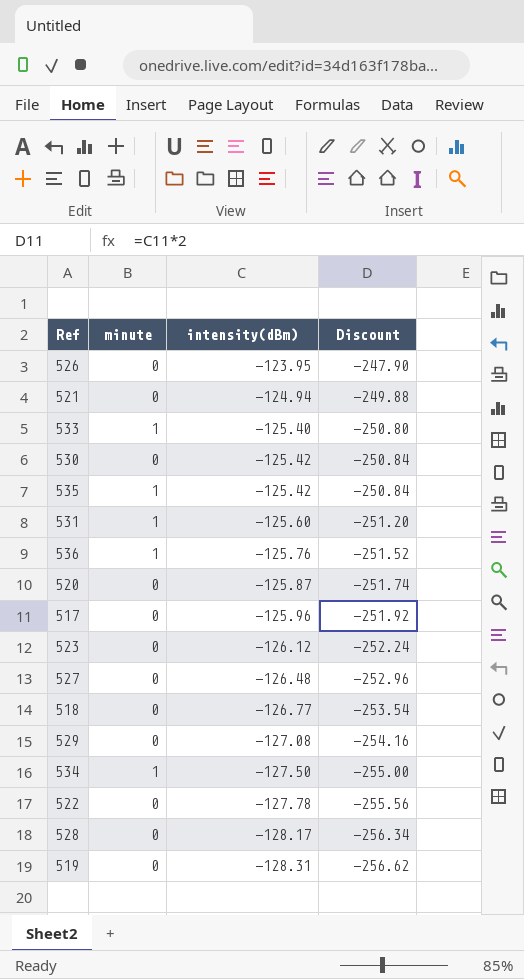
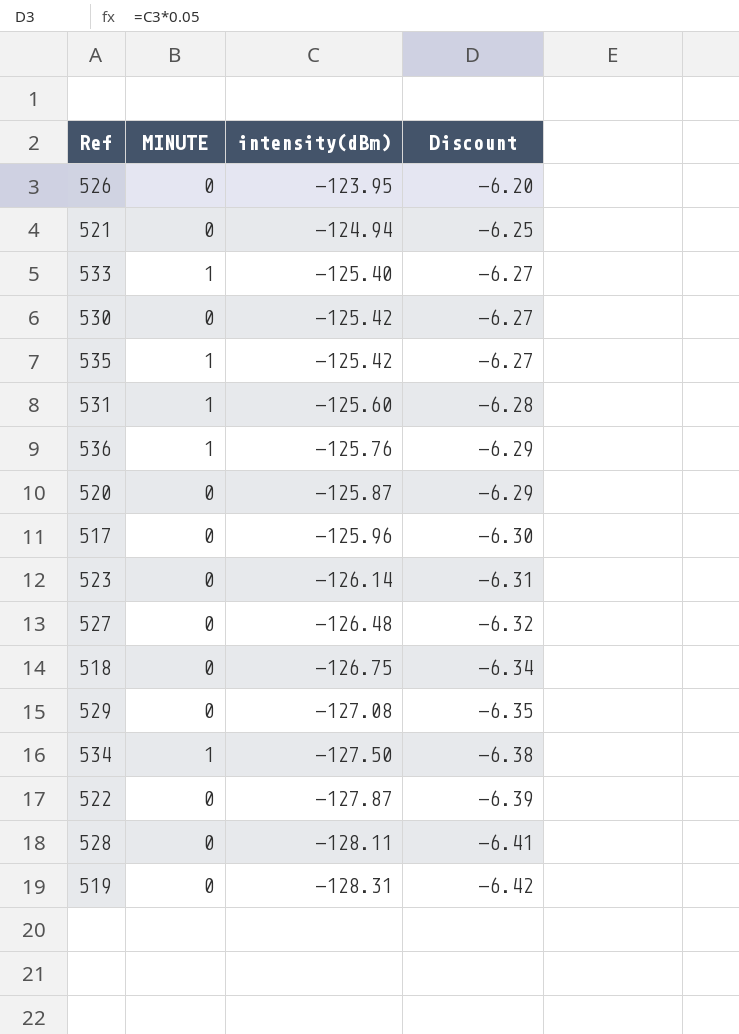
column name: minute -> MINUTE
column Discount | formula: [intensity(dBm)] * 2 -> [intensity(dBm)] * 0.05
523 | intensity(dBm): -126.12 -> -126.14
518 | intensity(dBm): -126.77 -> -126.75
522 | intensity(dBm): -127.78 -> -127.87
528 | intensity(dBm): -128.17 -> -128.11

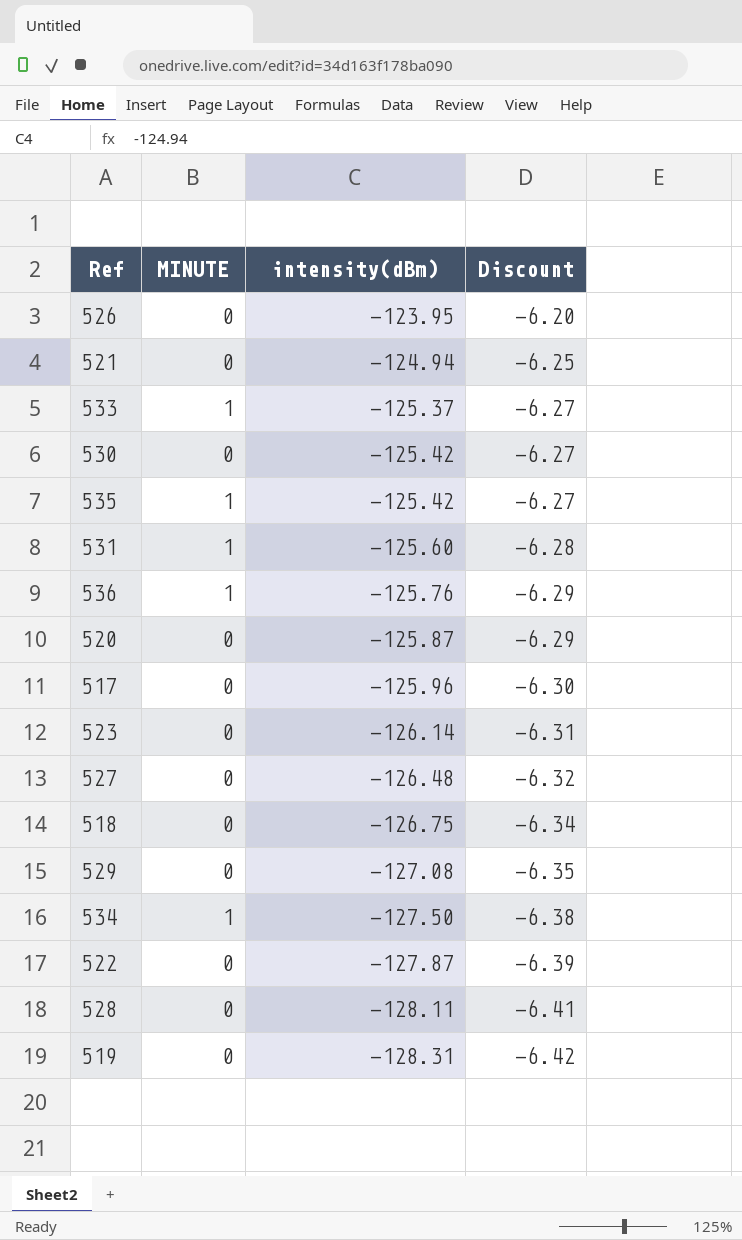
533 | intensity(dBm): -125.40 -> -125.37

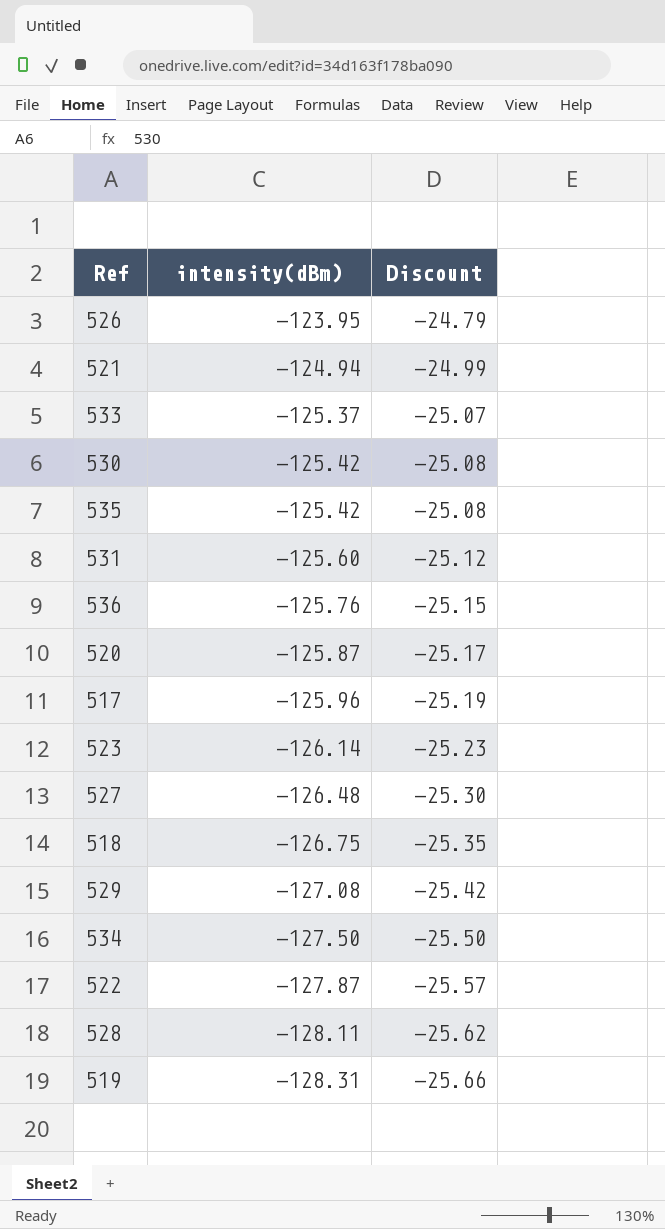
column MINUTE | position: 2 -> none
column Discount | formula: [intensity(dBm)] * 0.05 -> [intensity(dBm)] * 0.2

